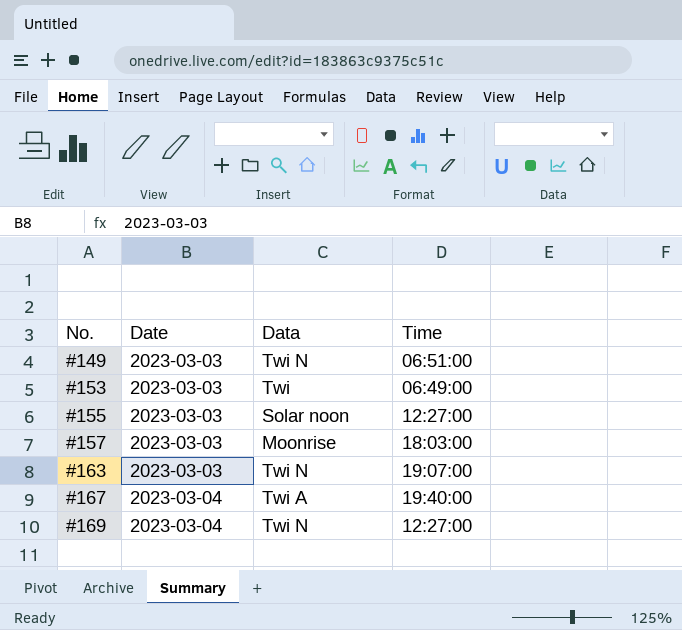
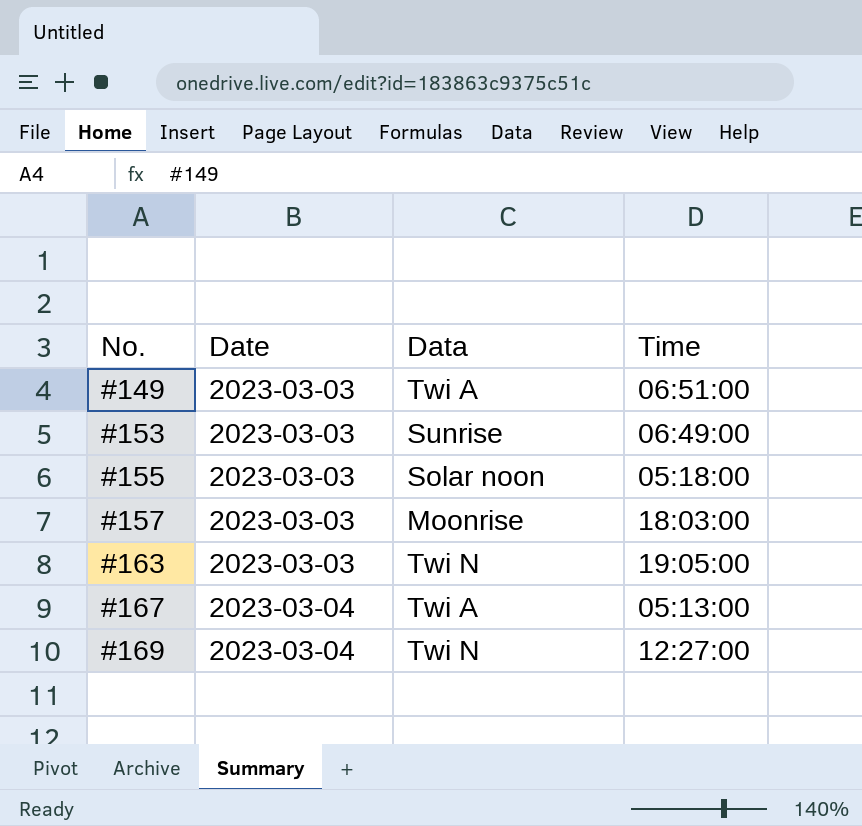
#149 | Data: Twi N -> Twi A
#153 | Data: Twi -> Sunrise
#155 | Time: 12:27:00 -> 05:18:00
#163 | Time: 19:07:00 -> 19:05:00
#167 | Time: 19:40:00 -> 05:13:00

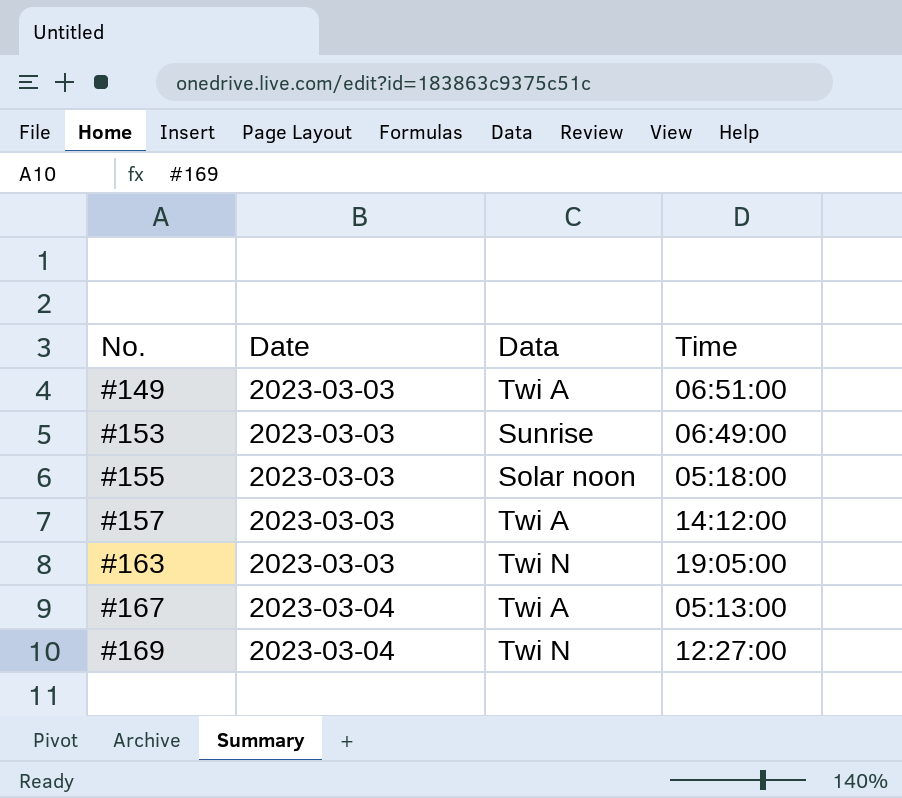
#157 | Data: Moonrise -> Twi A
#157 | Time: 18:03:00 -> 14:12:00

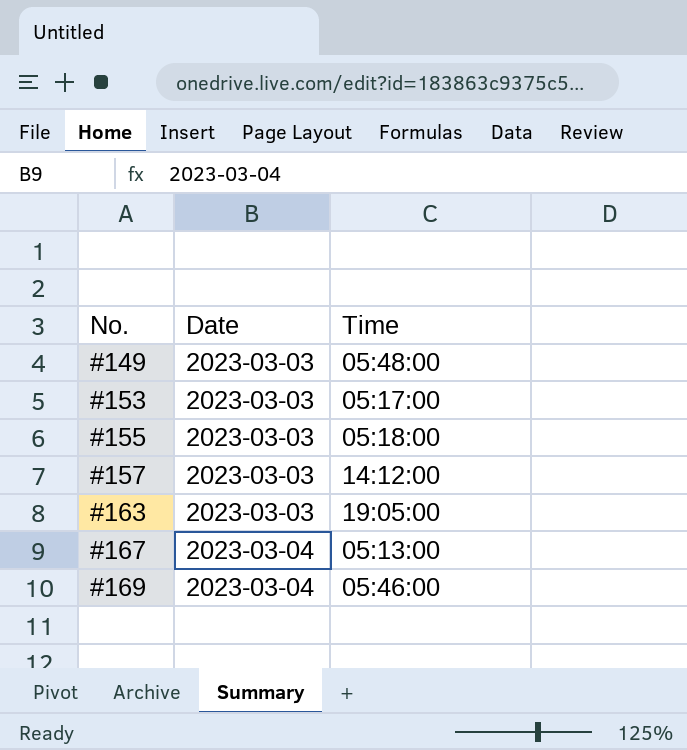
column Data | position: 3 -> none
#149 | Time: 06:51:00 -> 05:48:00
#153 | Time: 06:49:00 -> 05:17:00
#169 | Time: 12:27:00 -> 05:46:00

